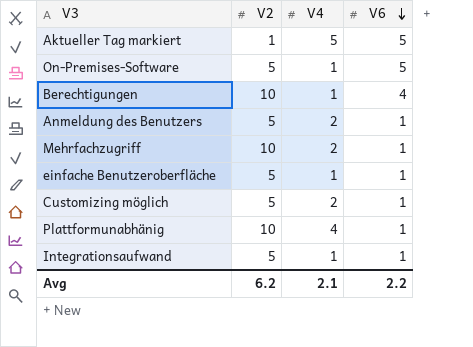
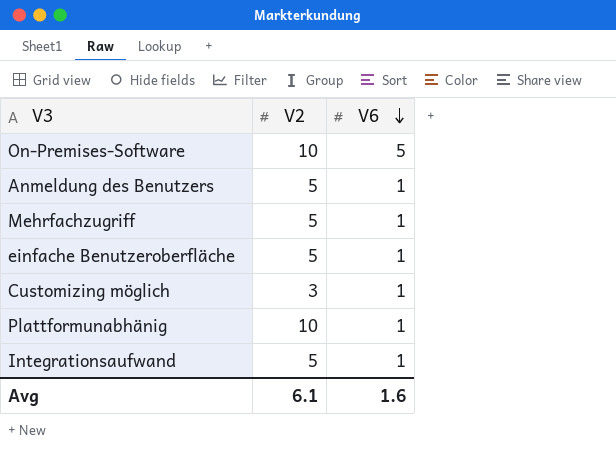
column V4 | position: 3 -> none
row Aktueller Tag markiert: 1 | 5 | 5 -> none
row Berechtigungen: 10 | 1 | 4 -> none
On-Premises-Software | V2: 5 -> 10
Mehrfachzugriff | V2: 10 -> 5
Customizing möglich | V2: 5 -> 3
Avg | V2: 6.2 -> 6.1
Avg | V6: 2.2 -> 1.6

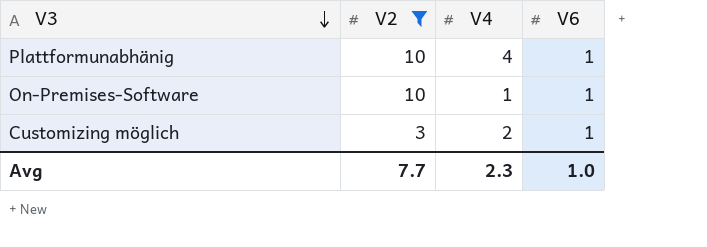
filter: none -> V2 != 5
row order: V6 descending -> V3 descending
column V4 | position: none -> 3
On-Premises-Software | V6: 5 -> 1
Avg | V2: 6.1 -> 7.7
Avg | V6: 1.6 -> 1.0

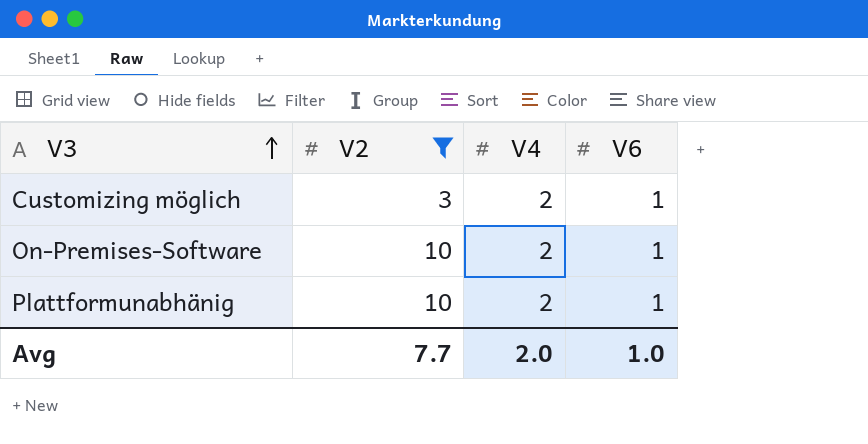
row order: V3 descending -> V3 ascending
On-Premises-Software | V4: 1 -> 2
Plattformunabhänig | V4: 4 -> 2
Avg | V4: 2.3 -> 2.0

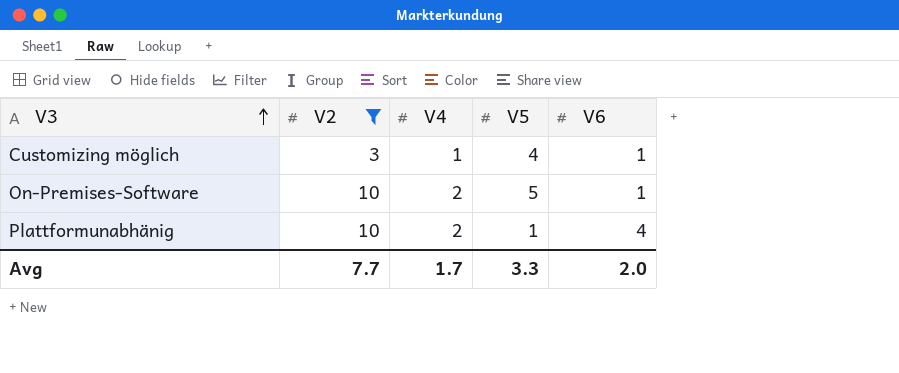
column V5 | position: none -> 4
Customizing möglich | V4: 2 -> 1
Plattformunabhänig | V6: 1 -> 4
Avg | V4: 2.0 -> 1.7
Avg | V6: 1.0 -> 2.0

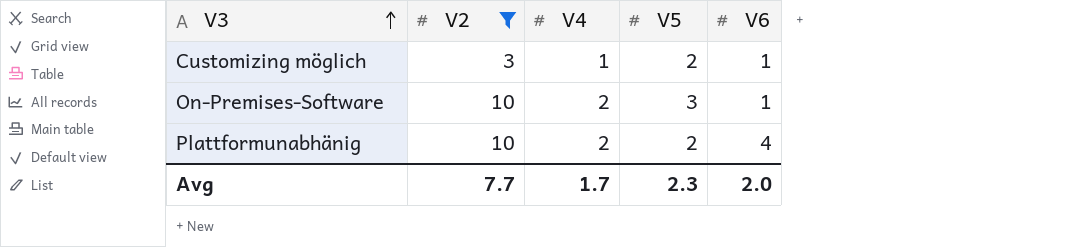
Customizing möglich | V5: 4 -> 2
On-Premises-Software | V5: 5 -> 3
Plattformunabhänig | V5: 1 -> 2
Avg | V5: 3.3 -> 2.3

